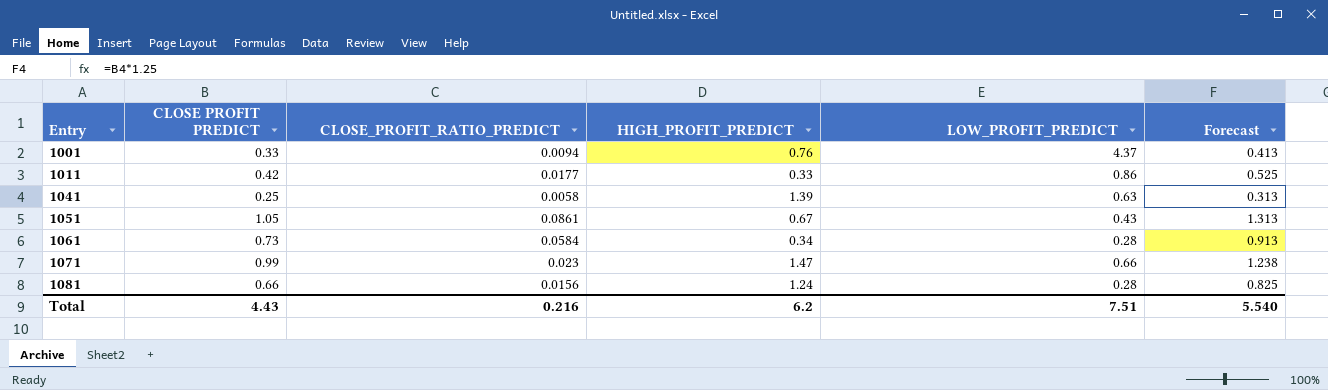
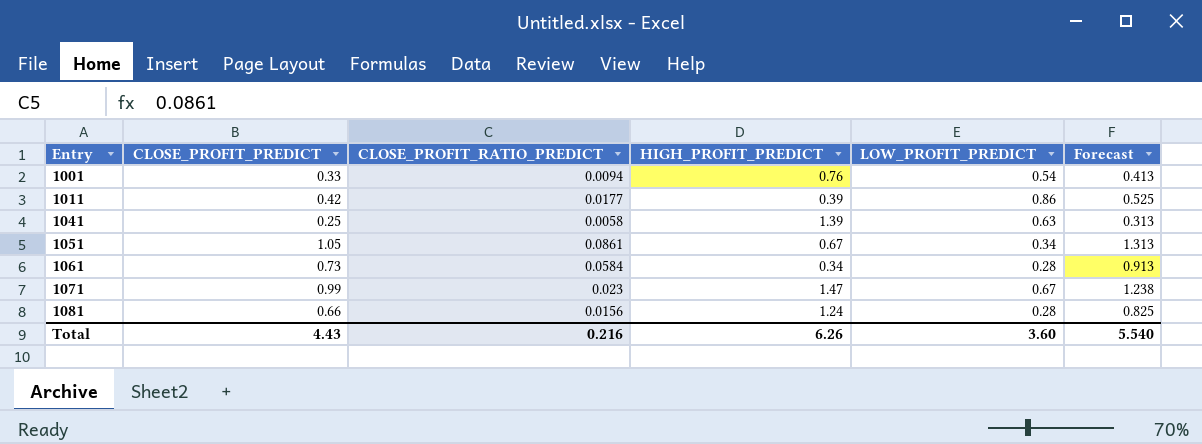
column name: CLOSE PROFIT PREDICT -> CLOSE_PROFIT_PREDICT
1001 | LOW_PROFIT_PREDICT: 4.37 -> 0.54
1011 | HIGH_PROFIT_PREDICT: 0.33 -> 0.39
1051 | LOW_PROFIT_PREDICT: 0.43 -> 0.34
1071 | LOW_PROFIT_PREDICT: 0.66 -> 0.67
Total | HIGH_PROFIT_PREDICT: 6.2 -> 6.26
Total | LOW_PROFIT_PREDICT: 7.51 -> 3.60

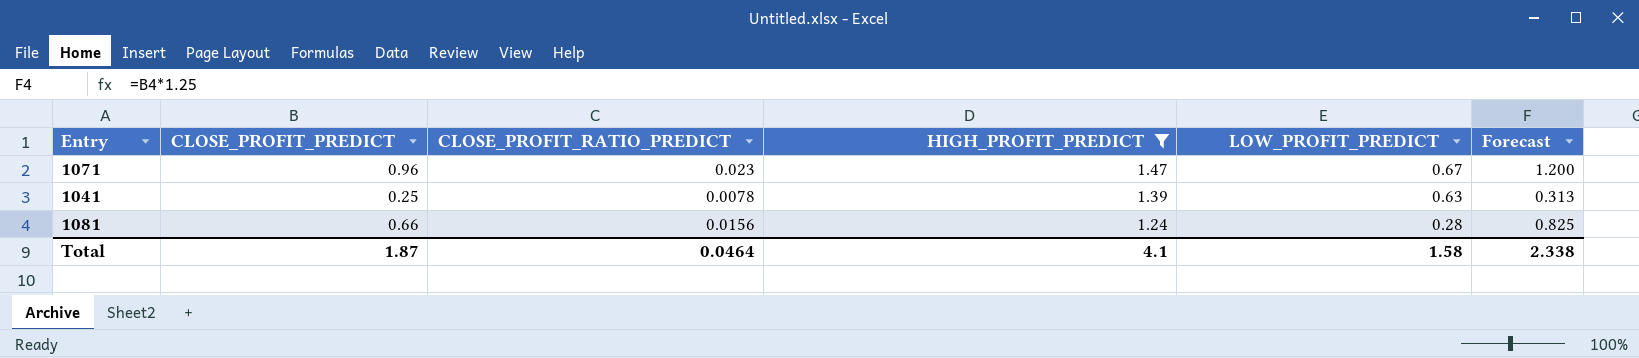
filter: none -> HIGH_PROFIT_PREDICT >= 1.24
row order: Entry ascending -> HIGH_PROFIT_PREDICT descending
1071 | CLOSE_PROFIT_PREDICT: 0.99 -> 0.96
1071 | Forecast: 1.238 -> 1.200
1041 | CLOSE_PROFIT_RATIO_PREDICT: 0.0058 -> 0.0078
Total | CLOSE_PROFIT_PREDICT: 4.43 -> 1.87
Total | CLOSE_PROFIT_RATIO_PREDICT: 0.216 -> 0.0464
Total | HIGH_PROFIT_PREDICT: 6.26 -> 4.1
Total | LOW_PROFIT_PREDICT: 3.60 -> 1.58
Total | Forecast: 5.540 -> 2.338

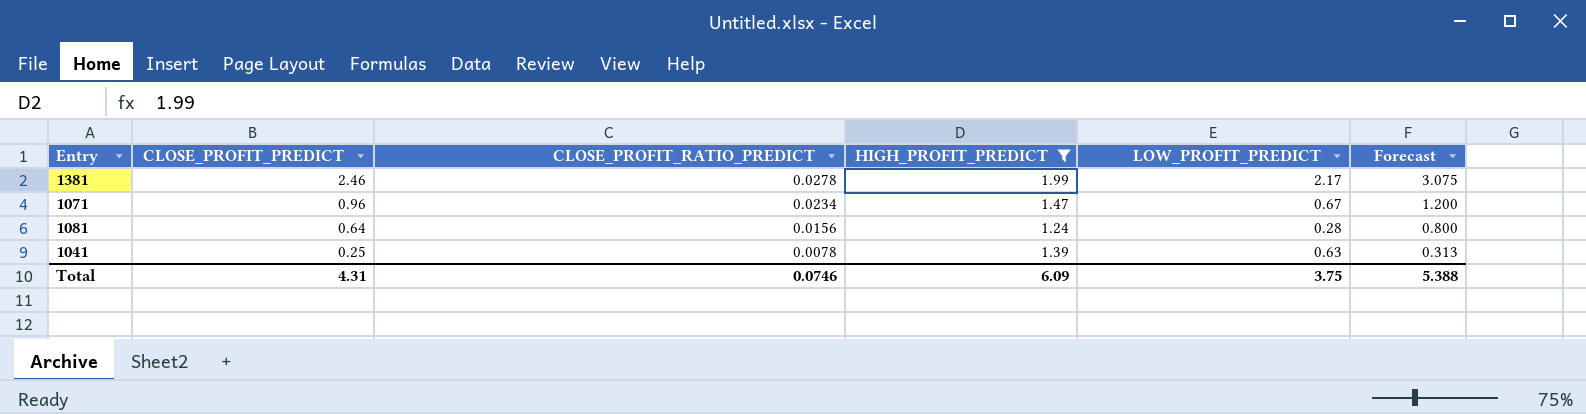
row order: HIGH_PROFIT_PREDICT descending -> CLOSE_PROFIT_PREDICT descending
row 1381: none -> 2.46 | 0.0278 | 1.99 | 2.17 | 3.075
1071 | CLOSE_PROFIT_RATIO_PREDICT: 0.023 -> 0.0234
1081 | CLOSE_PROFIT_PREDICT: 0.66 -> 0.64
1081 | Forecast: 0.825 -> 0.800
Total | CLOSE_PROFIT_PREDICT: 1.87 -> 4.31
Total | CLOSE_PROFIT_RATIO_PREDICT: 0.0464 -> 0.0746
Total | HIGH_PROFIT_PREDICT: 4.1 -> 6.09
Total | LOW_PROFIT_PREDICT: 1.58 -> 3.75
Total | Forecast: 2.338 -> 5.388

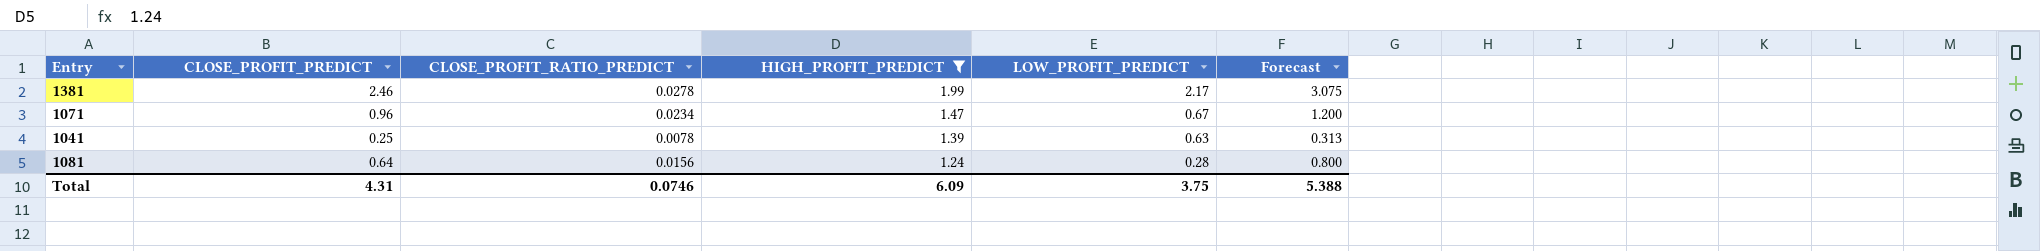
row order: CLOSE_PROFIT_PREDICT descending -> HIGH_PROFIT_PREDICT descending

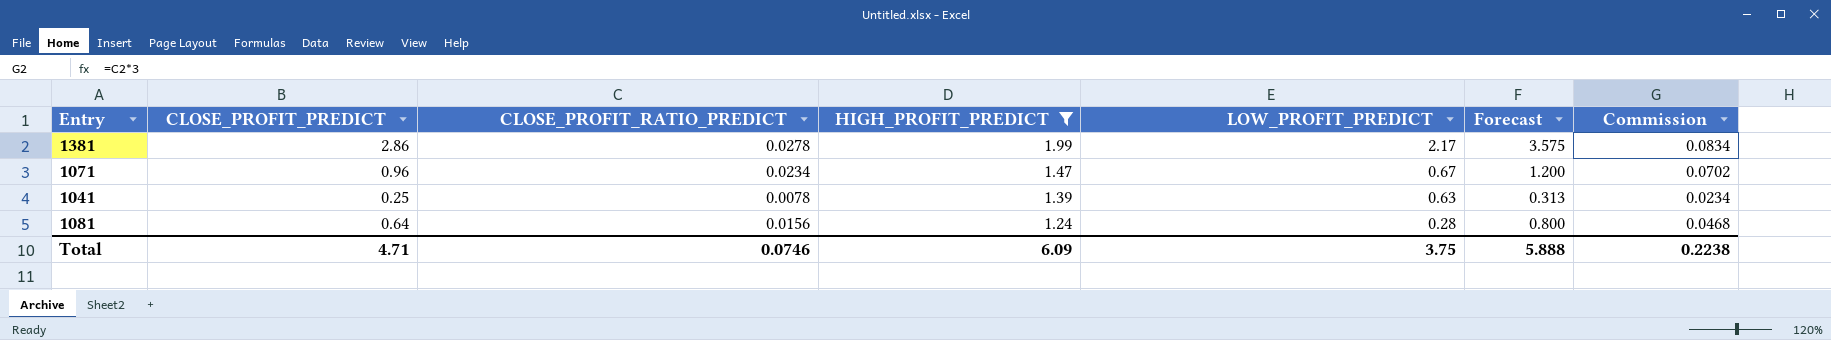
column Commission | formula: none -> [CLOSE_PROFIT_RATIO_PREDICT] * 3
1381 | CLOSE_PROFIT_PREDICT: 2.46 -> 2.86
1381 | Forecast: 3.075 -> 3.575
Total | CLOSE_PROFIT_PREDICT: 4.31 -> 4.71
Total | Forecast: 5.388 -> 5.888

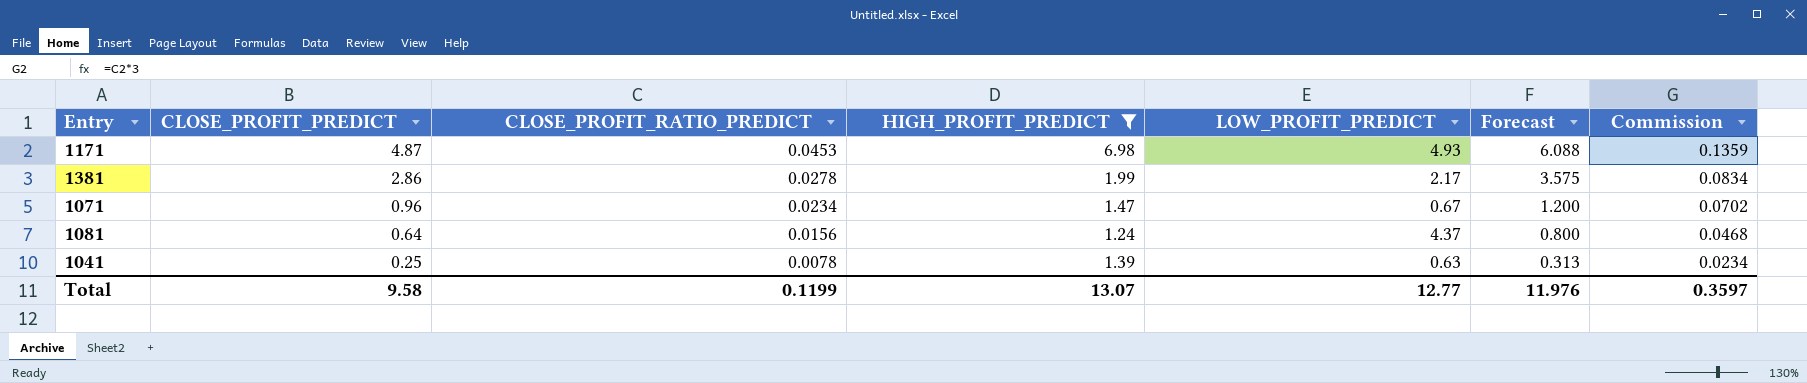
row order: HIGH_PROFIT_PREDICT descending -> CLOSE_PROFIT_PREDICT descending
row 1171: none -> 4.87 | 0.0453 | 6.98 | 4.93 | 6.088 | 0.1359
1081 | LOW_PROFIT_PREDICT: 0.28 -> 4.37
Total | CLOSE_PROFIT_PREDICT: 4.71 -> 9.58
Total | CLOSE_PROFIT_RATIO_PREDICT: 0.0746 -> 0.1199
Total | HIGH_PROFIT_PREDICT: 6.09 -> 13.07
Total | LOW_PROFIT_PREDICT: 3.75 -> 12.77
Total | Forecast: 5.888 -> 11.976
Total | Commission: 0.2238 -> 0.3597

